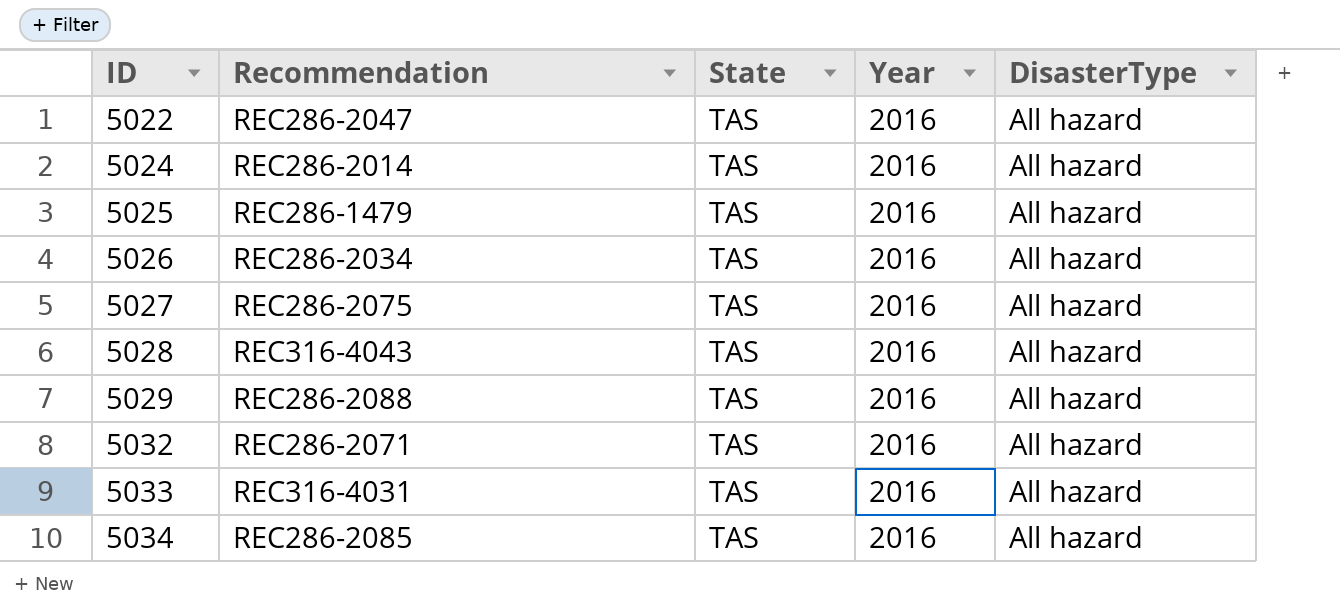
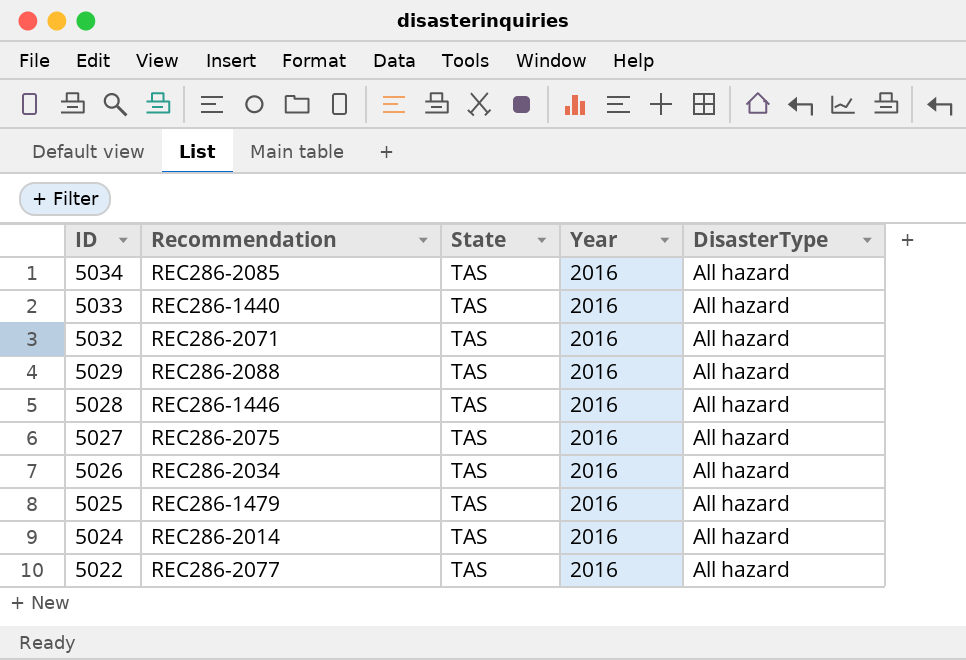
row order: ID ascending -> ID descending
5033 | Recommendation: REC316-4031 -> REC286-1440
5028 | Recommendation: REC316-4043 -> REC286-1446
5022 | Recommendation: REC286-2047 -> REC286-2077

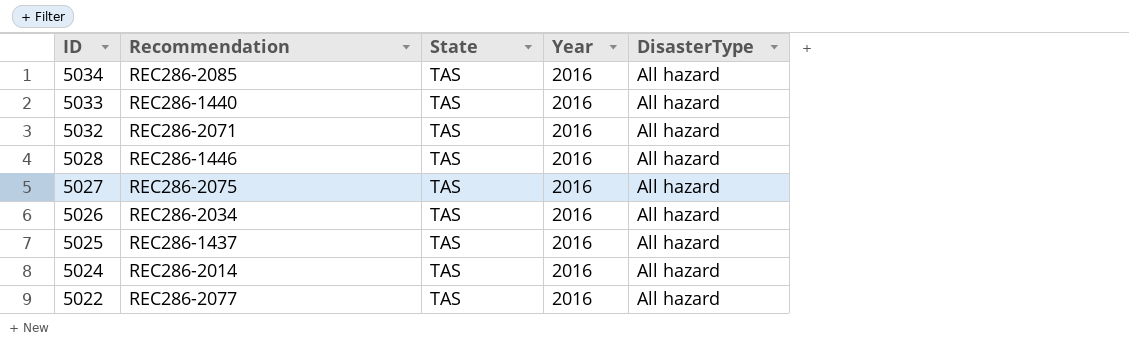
row 5029: REC286-2088 | TAS | 2016 | All hazard -> none
5025 | Recommendation: REC286-1479 -> REC286-1437

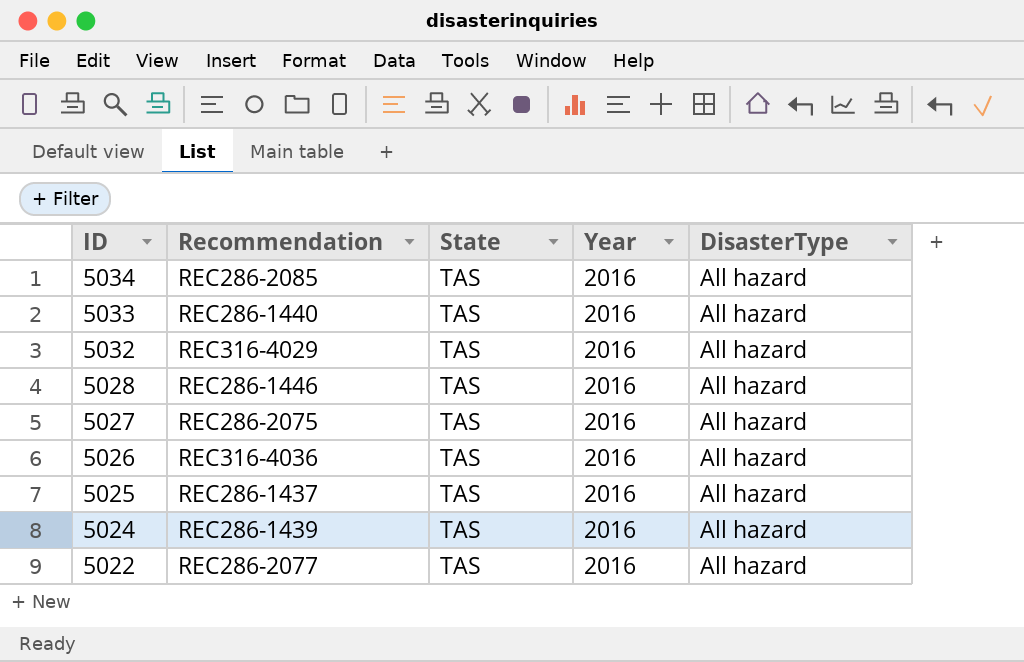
5032 | Recommendation: REC286-2071 -> REC316-4029
5026 | Recommendation: REC286-2034 -> REC316-4036
5024 | Recommendation: REC286-2014 -> REC286-1439

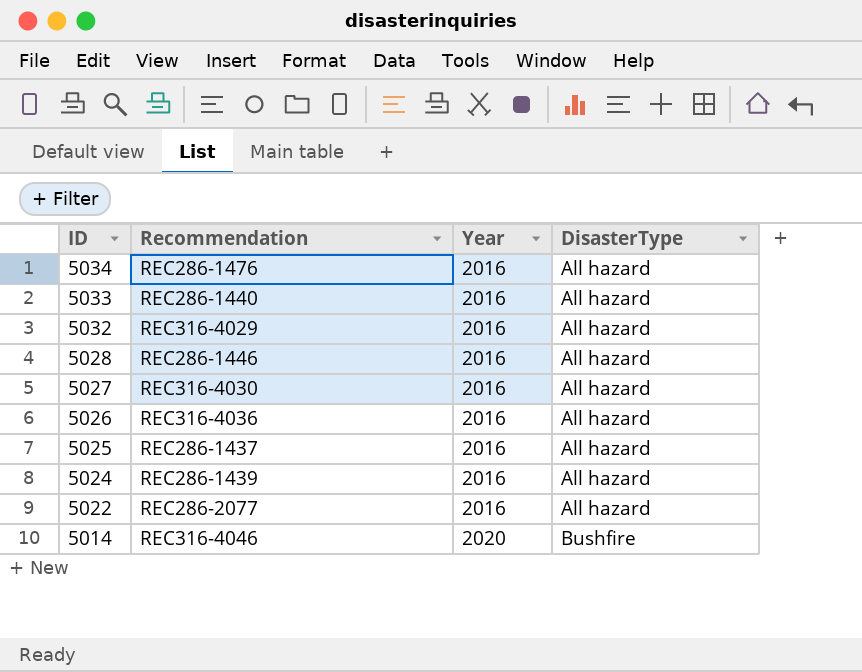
column State | position: 3 -> none
5034 | Recommendation: REC286-2085 -> REC286-1476
5027 | Recommendation: REC286-2075 -> REC316-4030
row 5014: none -> REC316-4046 | 2020 | Bushfire

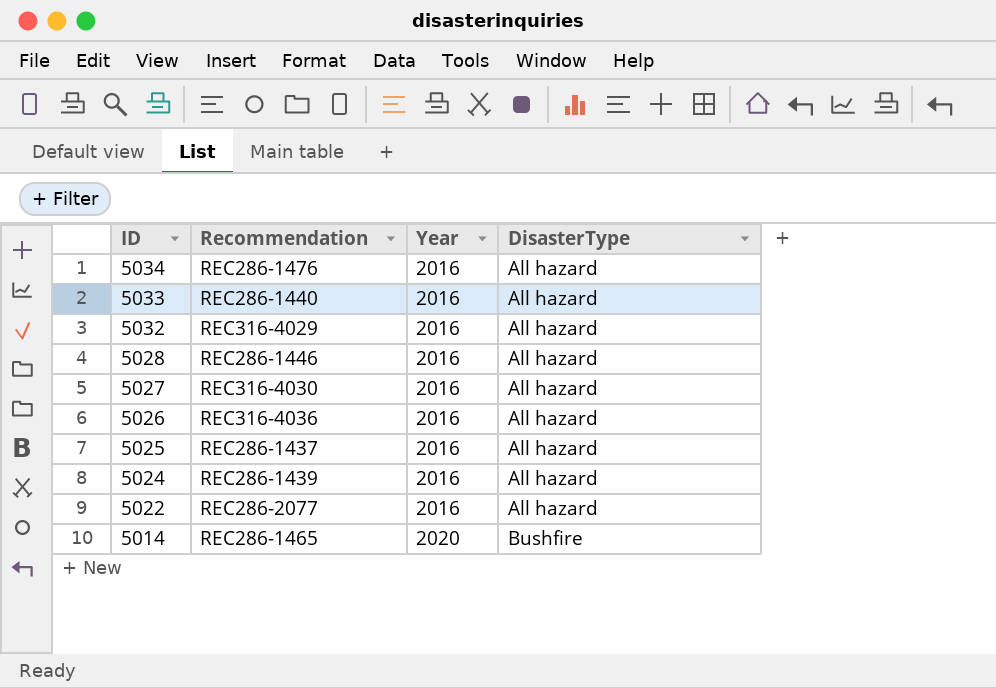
5014 | Recommendation: REC316-4046 -> REC286-1465

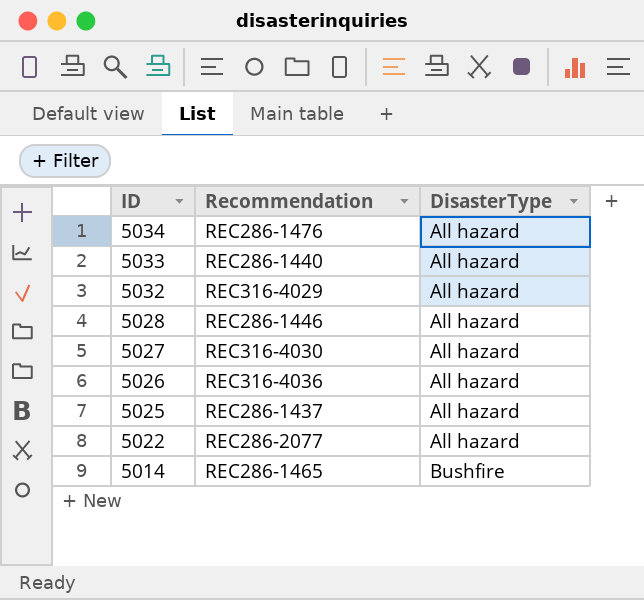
column Year | position: 3 -> none
row 5024: REC286-1439 | 2016 | All hazard -> none

